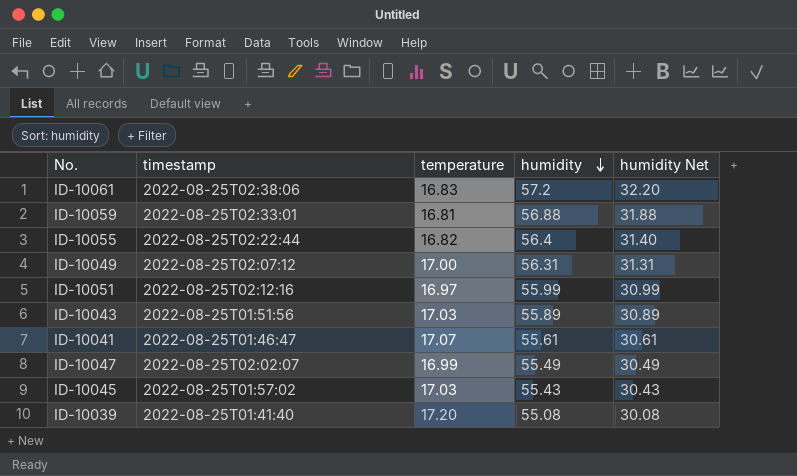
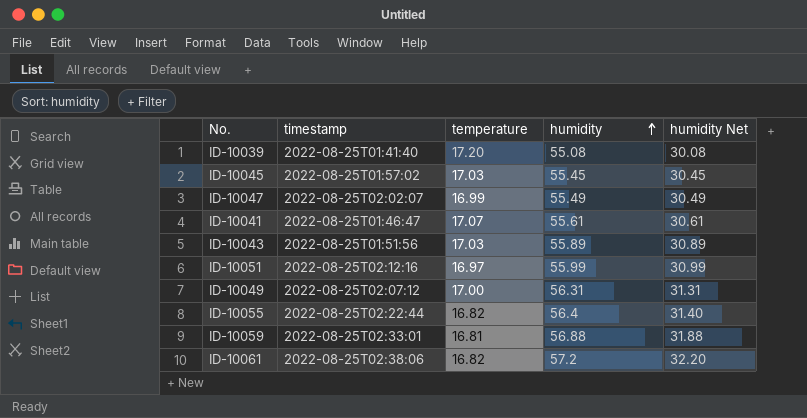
row order: humidity descending -> humidity ascending
ID-10045 | humidity: 55.43 -> 55.45
ID-10045 | humidity Net: 30.43 -> 30.45
ID-10061 | temperature: 16.83 -> 16.82

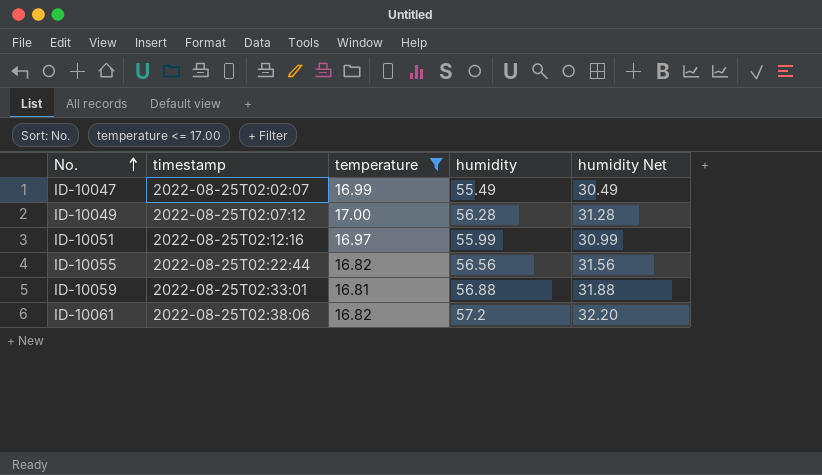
filter: none -> temperature <= 17.00
row order: humidity ascending -> No. ascending
ID-10049 | humidity: 56.31 -> 56.28
ID-10049 | humidity Net: 31.31 -> 31.28
ID-10055 | humidity: 56.4 -> 56.56
ID-10055 | humidity Net: 31.40 -> 31.56

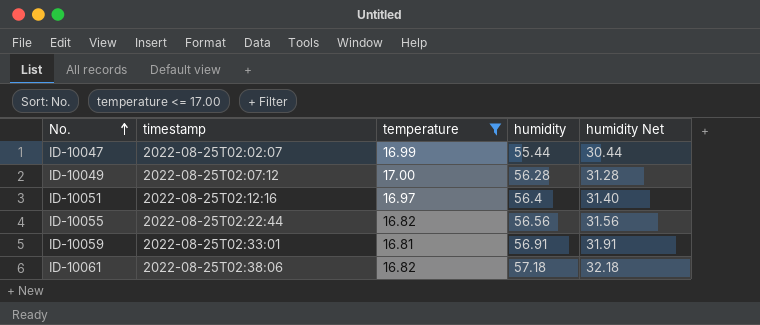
ID-10047 | humidity: 55.49 -> 55.44
ID-10047 | humidity Net: 30.49 -> 30.44
ID-10051 | humidity: 55.99 -> 56.4
ID-10051 | humidity Net: 30.99 -> 31.40
ID-10059 | humidity: 56.88 -> 56.91
ID-10059 | humidity Net: 31.88 -> 31.91
ID-10061 | humidity: 57.2 -> 57.18
ID-10061 | humidity Net: 32.20 -> 32.18

